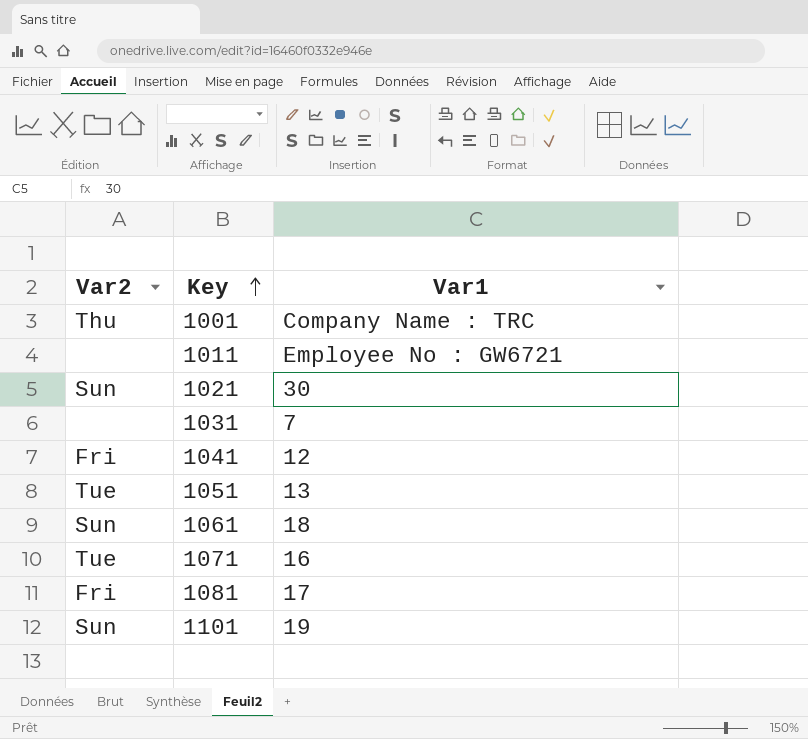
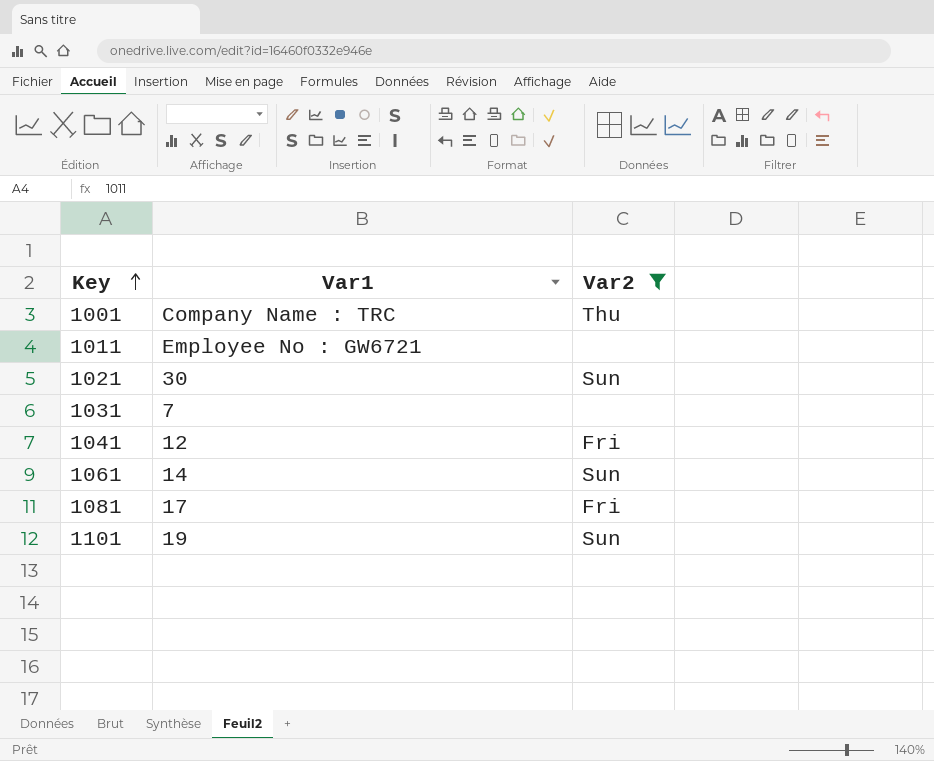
filter: none -> Var2 != Tue
column Var2 | position: 1 -> 3
1061 | Var1: 18 -> 14

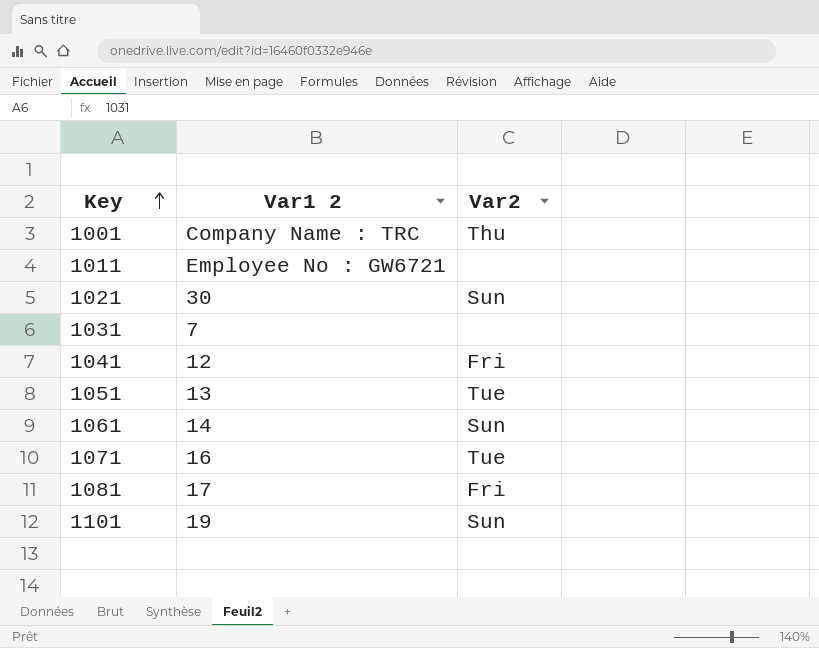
filter: Var2 != Tue -> none
column name: Var1 -> Var1 2

